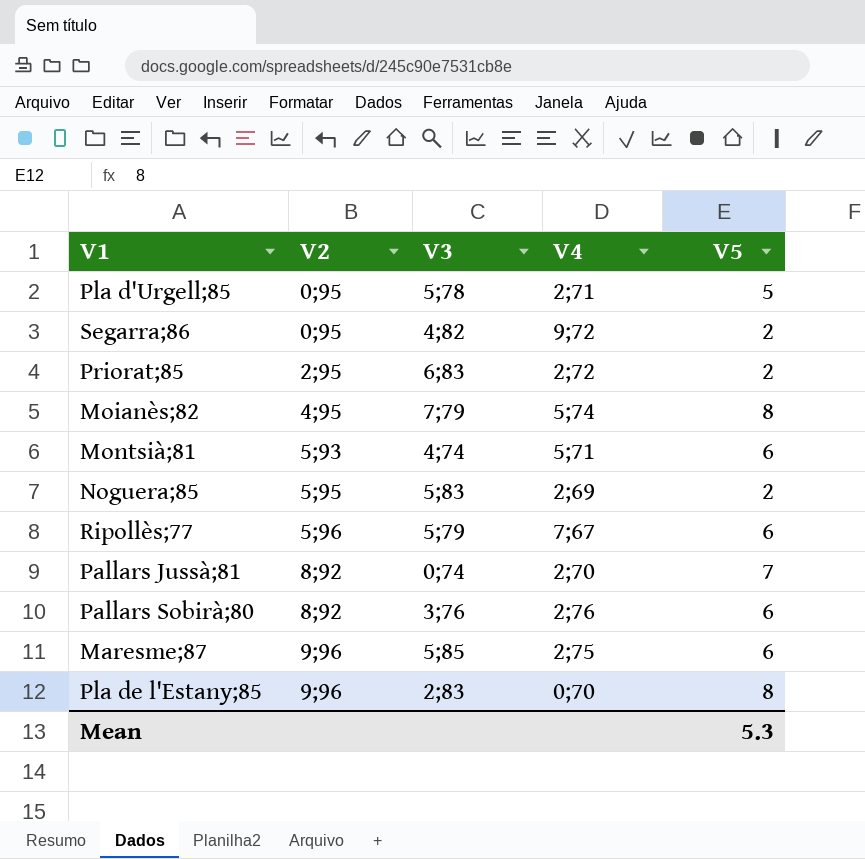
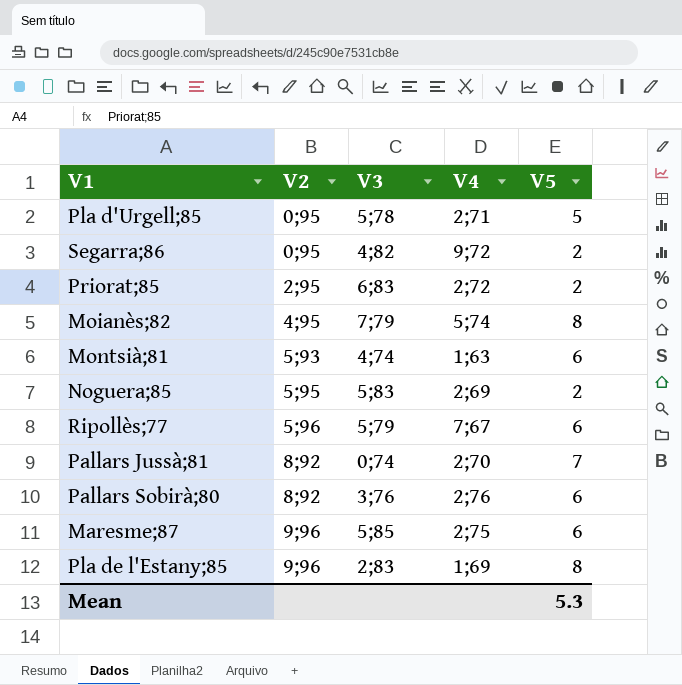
Montsià;81 | V4: 5;71 -> 1;63
Pla de l'Estany;85 | V4: 0;70 -> 1;69

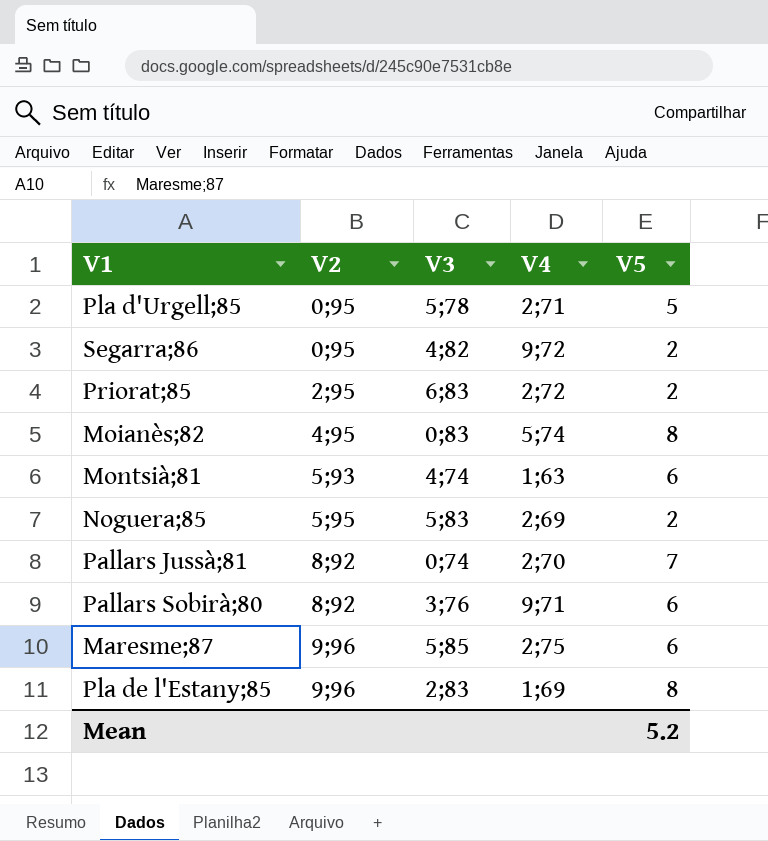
row Ripollès;77: 5;96 | 5;79 | 7;67 | 6 -> none
Moianès;82 | V3: 7;79 -> 0;83
Pallars Sobirà;80 | V4: 2;76 -> 9;71
Mean | V5: 5.3 -> 5.2

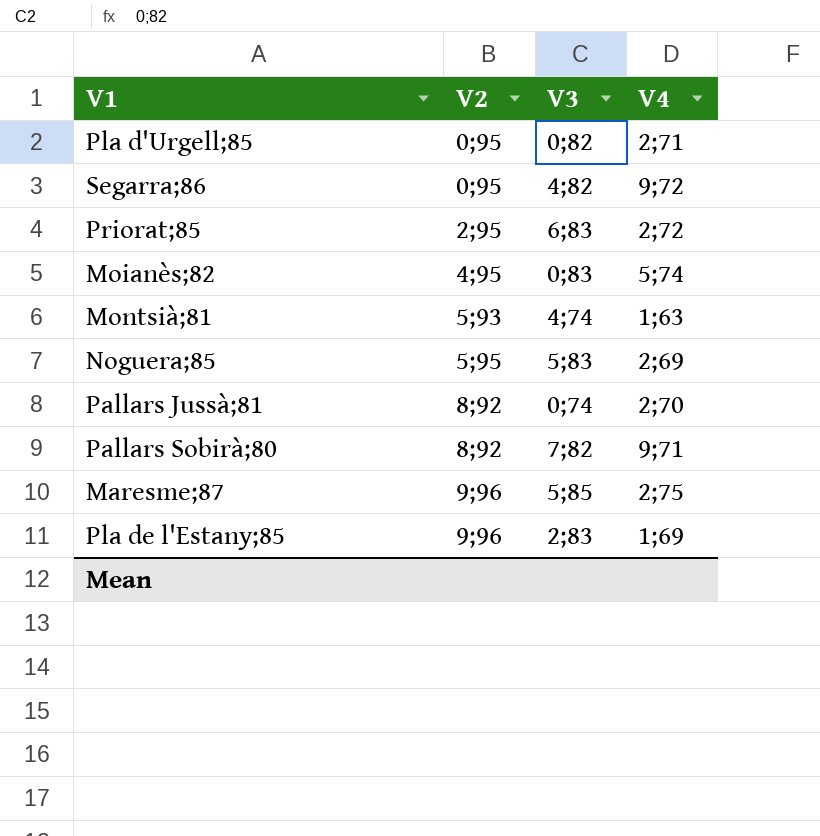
column V5 | position: 5 -> none
Pla d'Urgell;85 | V3: 5;78 -> 0;82
Pallars Sobirà;80 | V3: 3;76 -> 7;82

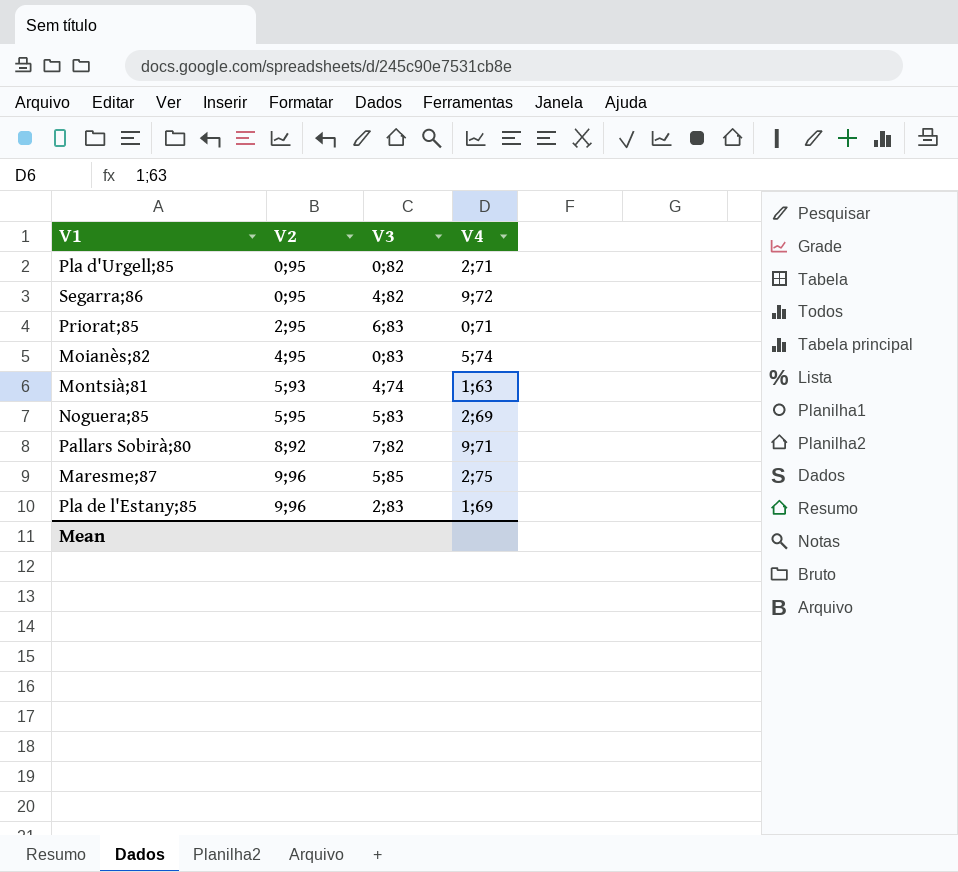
row Pallars Jussà;81: 8;92 | 0;74 | 2;70 -> none
Priorat;85 | V4: 2;72 -> 0;71

